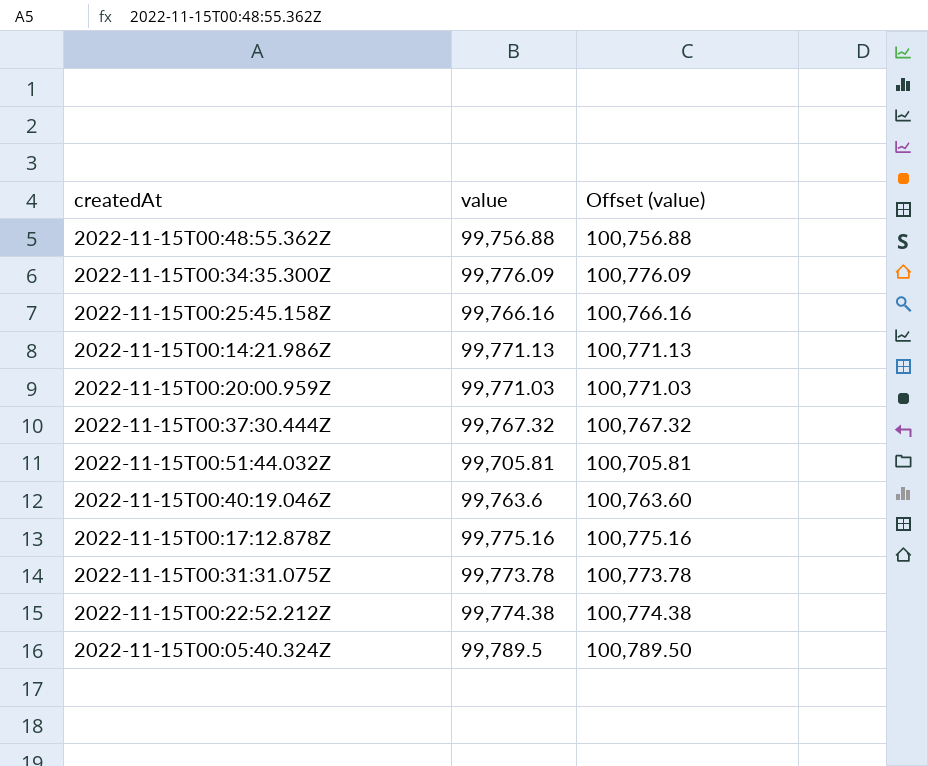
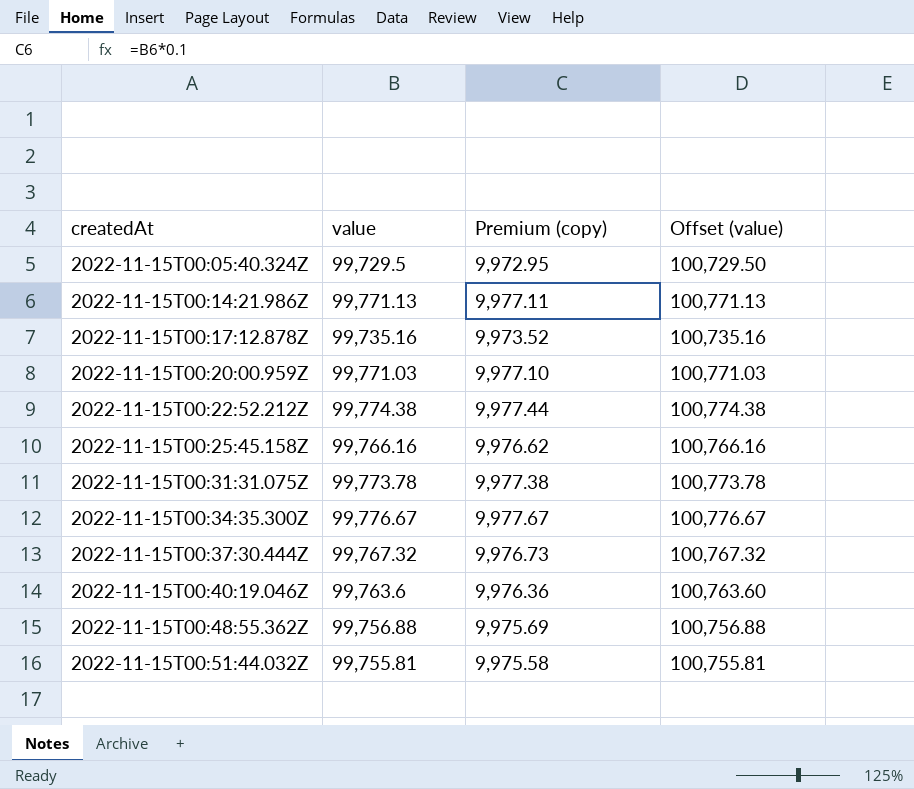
row order: none -> createdAt ascending
column Premium (copy) | formula: none -> [value] * 0.1
2022-11-15T00:05:40.324Z | value: 99,789.5 -> 99,729.5
2022-11-15T00:05:40.324Z | Offset (value): 100,789.50 -> 100,729.50
2022-11-15T00:17:12.878Z | value: 99,775.16 -> 99,735.16
2022-11-15T00:17:12.878Z | Offset (value): 100,775.16 -> 100,735.16
2022-11-15T00:34:35.300Z | value: 99,776.09 -> 99,776.67
2022-11-15T00:34:35.300Z | Offset (value): 100,776.09 -> 100,776.67
2022-11-15T00:51:44.032Z | value: 99,705.81 -> 99,755.81
2022-11-15T00:51:44.032Z | Offset (value): 100,705.81 -> 100,755.81

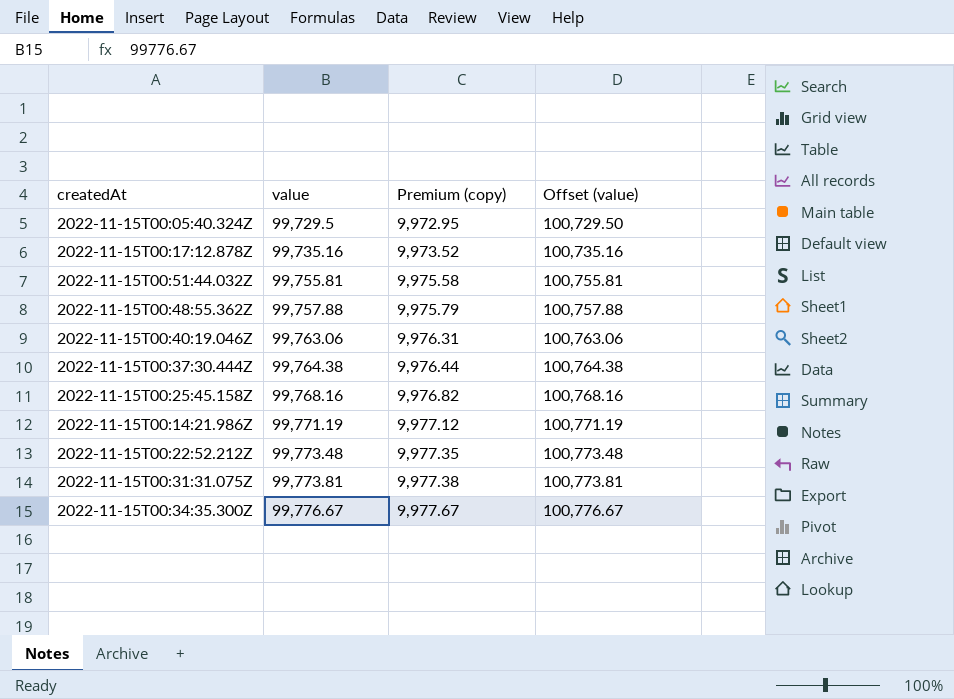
row order: createdAt ascending -> value ascending
row 2022-11-15T00:20:00.959Z: 99,771.03 | 9,977.10 | 100,771.03 -> none
2022-11-15T00:48:55.362Z | value: 99,756.88 -> 99,757.88
2022-11-15T00:48:55.362Z | Premium (copy): 9,975.69 -> 9,975.79
2022-11-15T00:48:55.362Z | Offset (value): 100,756.88 -> 100,757.88
2022-11-15T00:40:19.046Z | value: 99,763.6 -> 99,763.06
2022-11-15T00:40:19.046Z | Premium (copy): 9,976.36 -> 9,976.31
2022-11-15T00:40:19.046Z | Offset (value): 100,763.60 -> 100,763.06
2022-11-15T00:37:30.444Z | value: 99,767.32 -> 99,764.38
2022-11-15T00:37:30.444Z | Premium (copy): 9,976.73 -> 9,976.44
2022-11-15T00:37:30.444Z | Offset (value): 100,767.32 -> 100,764.38
2022-11-15T00:25:45.158Z | value: 99,766.16 -> 99,768.16
2022-11-15T00:25:45.158Z | Premium (copy): 9,976.62 -> 9,976.82
2022-11-15T00:25:45.158Z | Offset (value): 100,766.16 -> 100,768.16
2022-11-15T00:14:21.986Z | value: 99,771.13 -> 99,771.19
2022-11-15T00:14:21.986Z | Premium (copy): 9,977.11 -> 9,977.12
2022-11-15T00:14:21.986Z | Offset (value): 100,771.13 -> 100,771.19
2022-11-15T00:22:52.212Z | value: 99,774.38 -> 99,773.48
2022-11-15T00:22:52.212Z | Premium (copy): 9,977.44 -> 9,977.35
2022-11-15T00:22:52.212Z | Offset (value): 100,774.38 -> 100,773.48
2022-11-15T00:31:31.075Z | value: 99,773.78 -> 99,773.81
2022-11-15T00:31:31.075Z | Offset (value): 100,773.78 -> 100,773.81

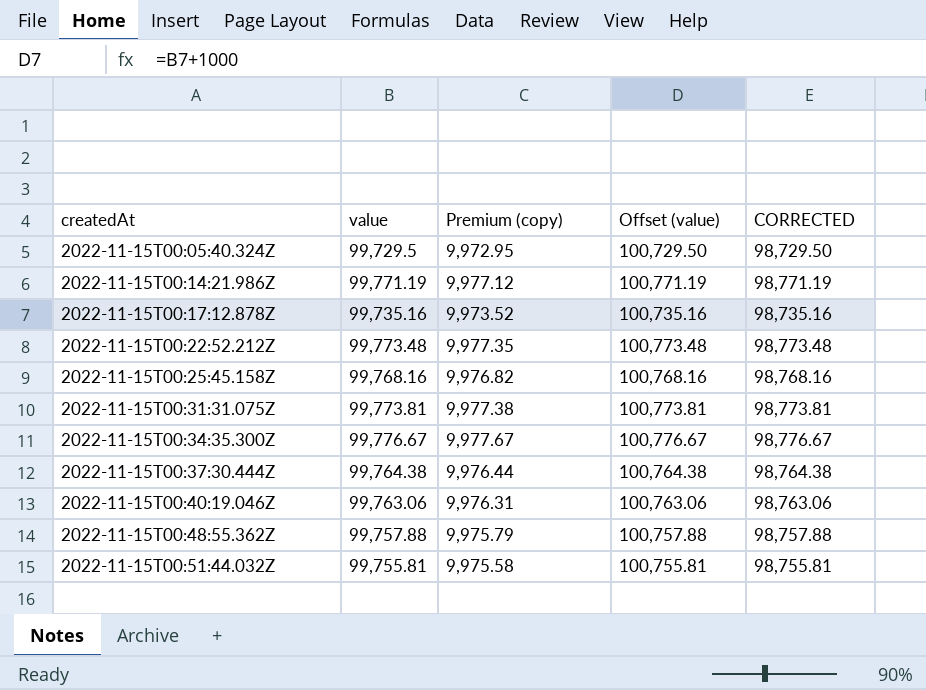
row order: value ascending -> createdAt ascending
column CORRECTED | formula: none -> [value] - 1000

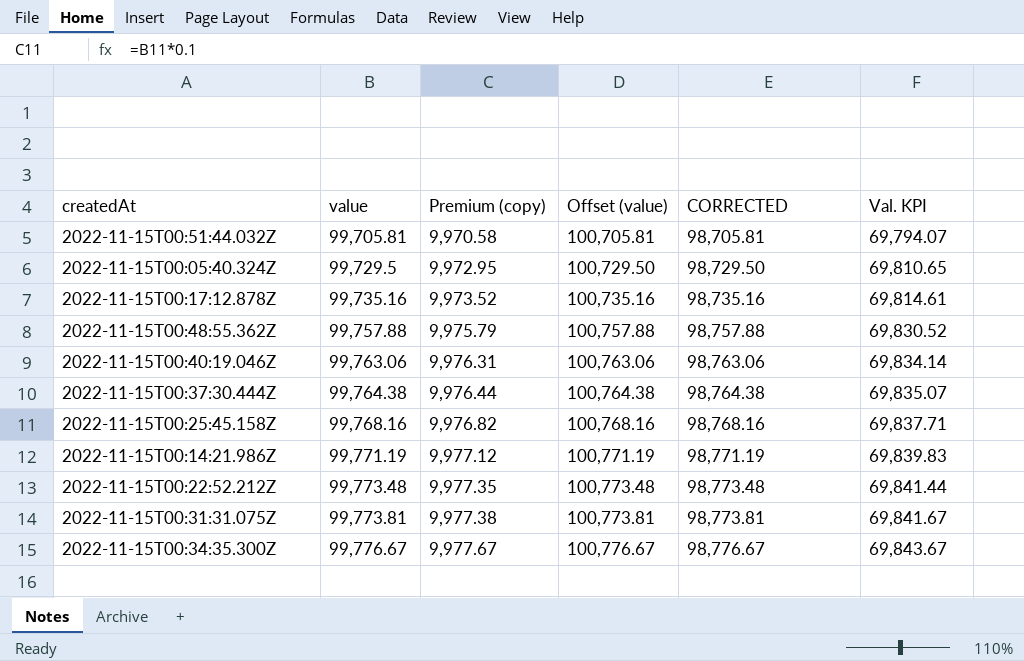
row order: createdAt ascending -> value ascending
column Val. KPI | formula: none -> [value] * 0.7
2022-11-15T00:51:44.032Z | value: 99,755.81 -> 99,705.81
2022-11-15T00:51:44.032Z | Premium (copy): 9,975.58 -> 9,970.58
2022-11-15T00:51:44.032Z | Offset (value): 100,755.81 -> 100,705.81
2022-11-15T00:51:44.032Z | CORRECTED: 98,755.81 -> 98,705.81

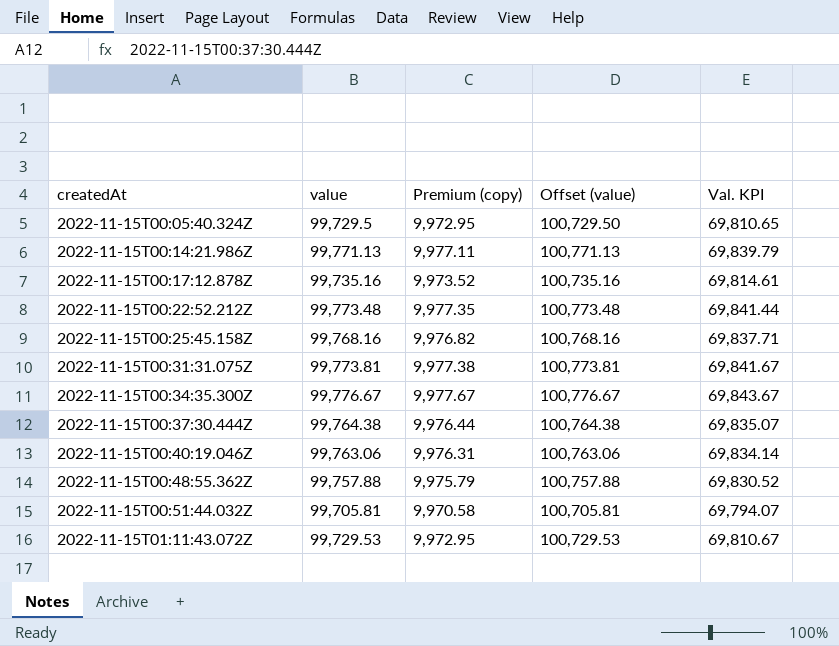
row order: value ascending -> createdAt ascending
column CORRECTED | formula: [value] - 1000 -> none
2022-11-15T00:14:21.986Z | value: 99,771.19 -> 99,771.13
2022-11-15T00:14:21.986Z | Premium (copy): 9,977.12 -> 9,977.11
2022-11-15T00:14:21.986Z | Offset (value): 100,771.19 -> 100,771.13
2022-11-15T00:14:21.986Z | Val. KPI: 69,839.83 -> 69,839.79
row 2022-11-15T01:11:43.072Z: none -> 99,729.53 | 9,972.95 | 100,729.53 | 69,810.67

